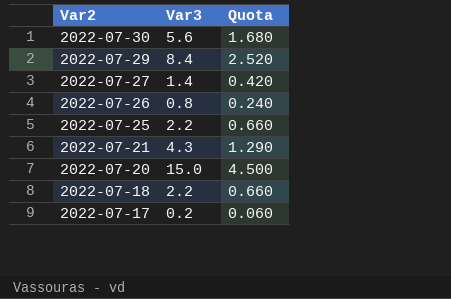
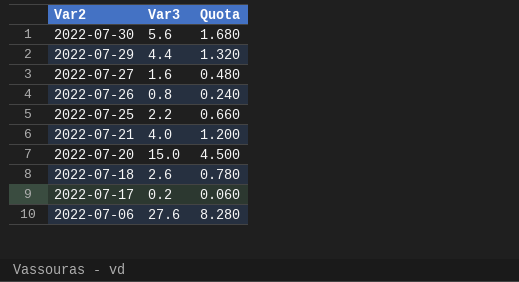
2022-07-29 | Var3: 8.4 -> 4.4
2022-07-29 | Quota: 2.520 -> 1.320
2022-07-27 | Var3: 1.4 -> 1.6
2022-07-27 | Quota: 0.420 -> 0.480
2022-07-21 | Var3: 4.3 -> 4.0
2022-07-21 | Quota: 1.290 -> 1.200
2022-07-18 | Var3: 2.2 -> 2.6
2022-07-18 | Quota: 0.660 -> 0.780
row 2022-07-06: none -> 27.6 | 8.280

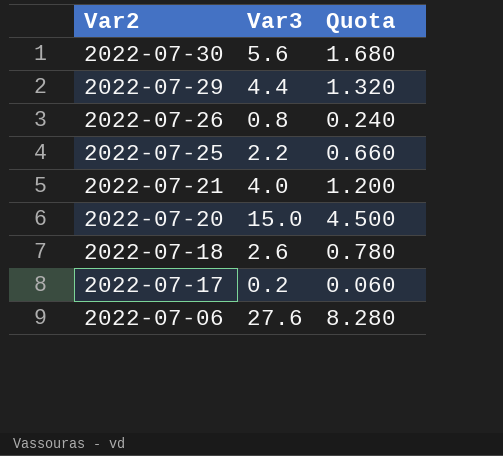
row 2022-07-27: 1.6 | 0.480 -> none

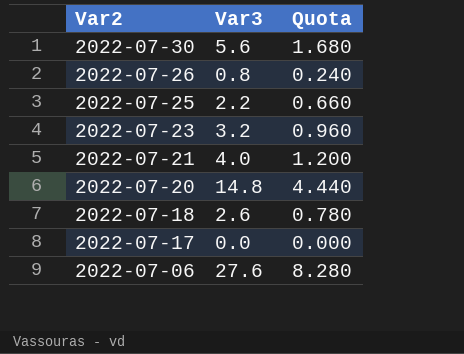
row 2022-07-29: 4.4 | 1.320 -> none
row 2022-07-23: none -> 3.2 | 0.960
2022-07-20 | Var3: 15.0 -> 14.8
2022-07-20 | Quota: 4.500 -> 4.440
2022-07-17 | Var3: 0.2 -> 0.0
2022-07-17 | Quota: 0.060 -> 0.000

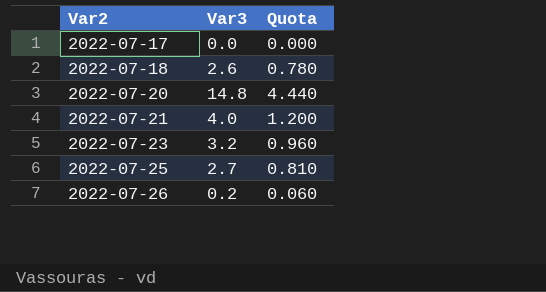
row order: Var2 descending -> Var2 ascending
row 2022-07-30: 5.6 | 1.680 -> none
row 2022-07-06: 27.6 | 8.280 -> none
2022-07-25 | Var3: 2.2 -> 2.7
2022-07-25 | Quota: 0.660 -> 0.810
2022-07-26 | Var3: 0.8 -> 0.2
2022-07-26 | Quota: 0.240 -> 0.060

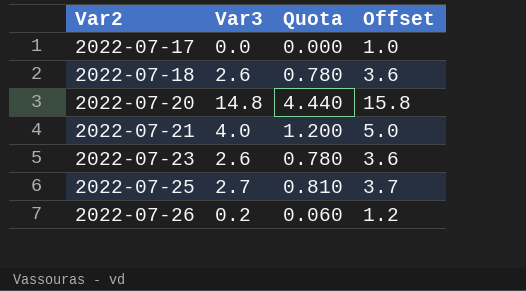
column Offset | formula: none -> [Var3] + 1
2022-07-23 | Var3: 3.2 -> 2.6
2022-07-23 | Quota: 0.960 -> 0.780

